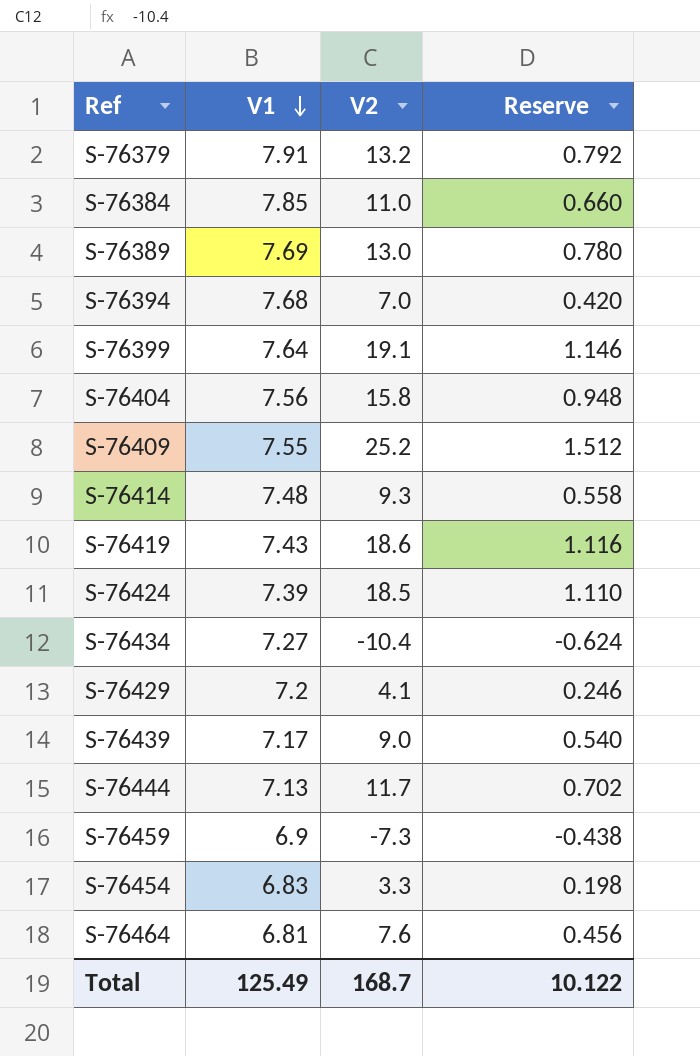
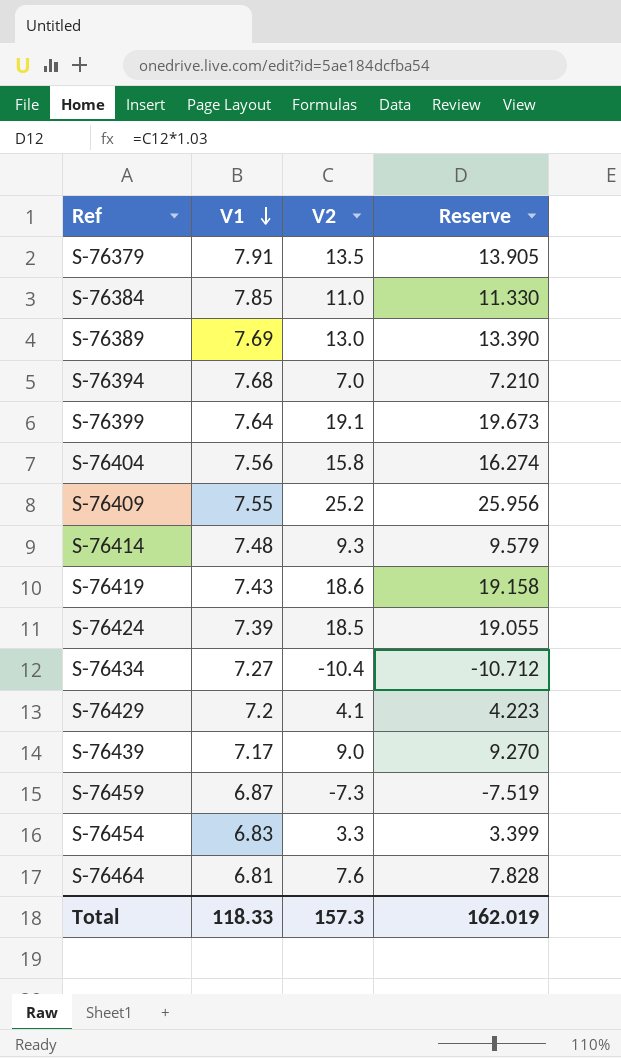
column Reserve | formula: [V2] * 0.06 -> [V2] * 1.03
row S-76444: 7.13 | 11.7 | 0.702 -> none
S-76379 | V2: 13.2 -> 13.5
S-76459 | V1: 6.9 -> 6.87
Total | V1: 125.49 -> 118.33
Total | V2: 168.7 -> 157.3
Total | Reserve: 10.122 -> 162.019

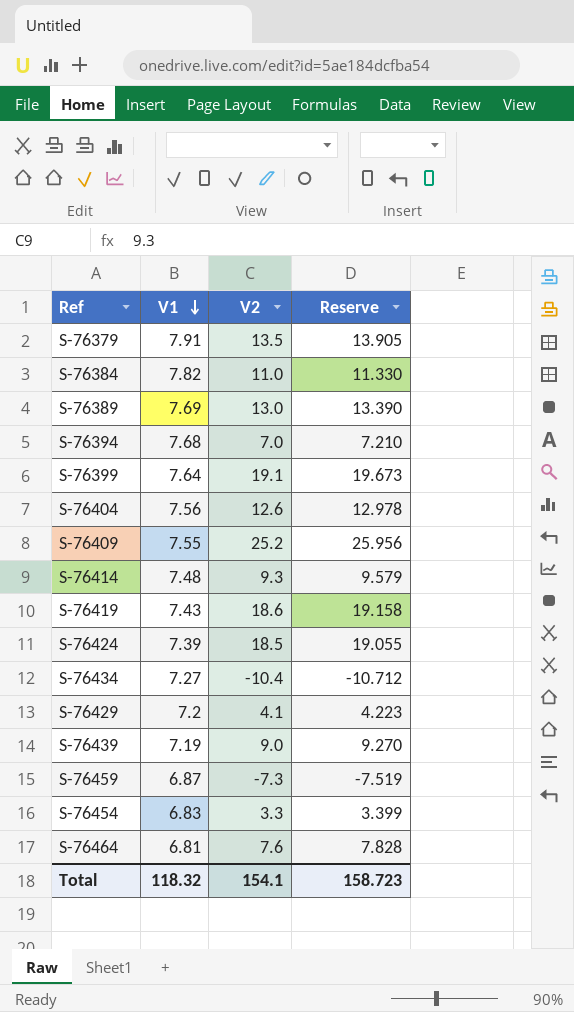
S-76384 | V1: 7.85 -> 7.82
S-76404 | V2: 15.8 -> 12.6
S-76404 | Reserve: 16.274 -> 12.978
S-76439 | V1: 7.17 -> 7.19
Total | V1: 118.33 -> 118.32
Total | V2: 157.3 -> 154.1
Total | Reserve: 162.019 -> 158.723

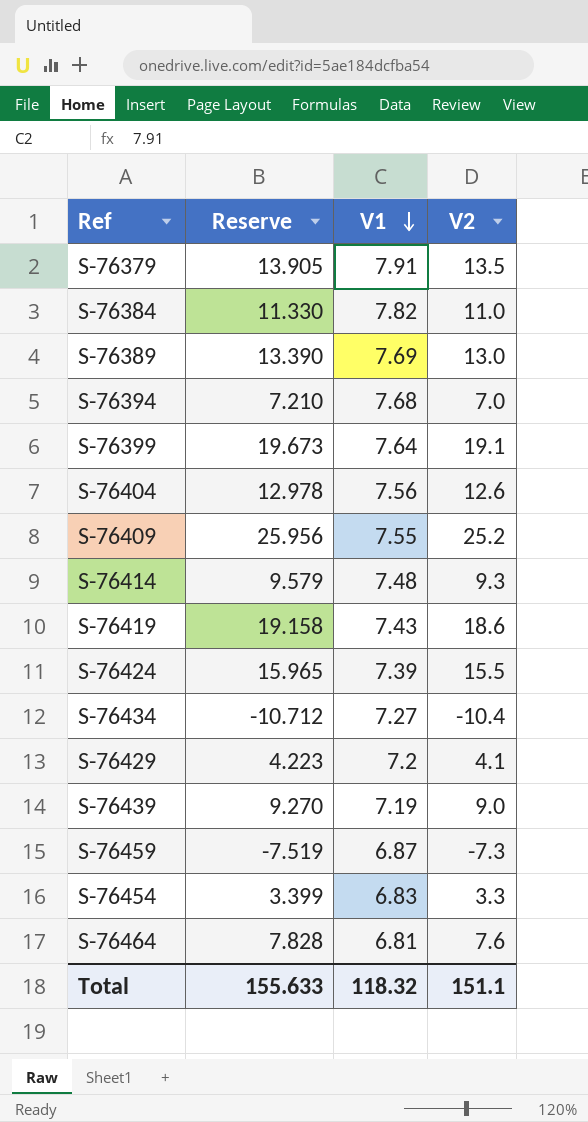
column Reserve | position: 4 -> 2
S-76424 | Reserve: 19.055 -> 15.965
S-76424 | V2: 18.5 -> 15.5
Total | Reserve: 158.723 -> 155.633
Total | V2: 154.1 -> 151.1

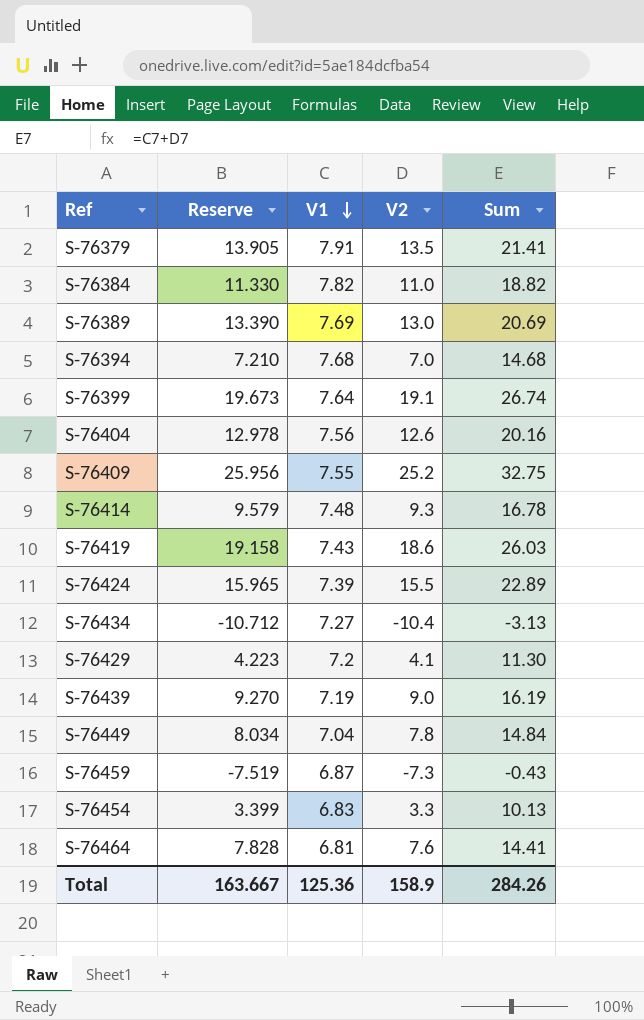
column Sum | formula: none -> [V1] + [V2]
row S-76449: none -> 8.034 | 7.04 | 7.8 | 14.84
Total | Reserve: 155.633 -> 163.667
Total | V1: 118.32 -> 125.36
Total | V2: 151.1 -> 158.9

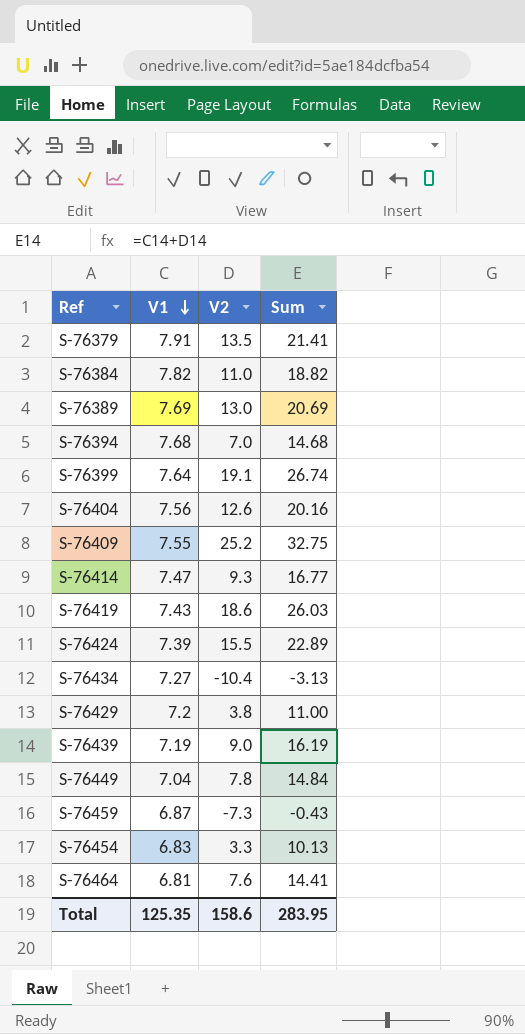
column Reserve | formula: [V2] * 1.03 -> none
S-76414 | V1: 7.48 -> 7.47
S-76414 | Sum: 16.78 -> 16.77
S-76429 | V2: 4.1 -> 3.8
S-76429 | Sum: 11.30 -> 11.00
Total | V1: 125.36 -> 125.35
Total | V2: 158.9 -> 158.6
Total | Sum: 284.26 -> 283.95

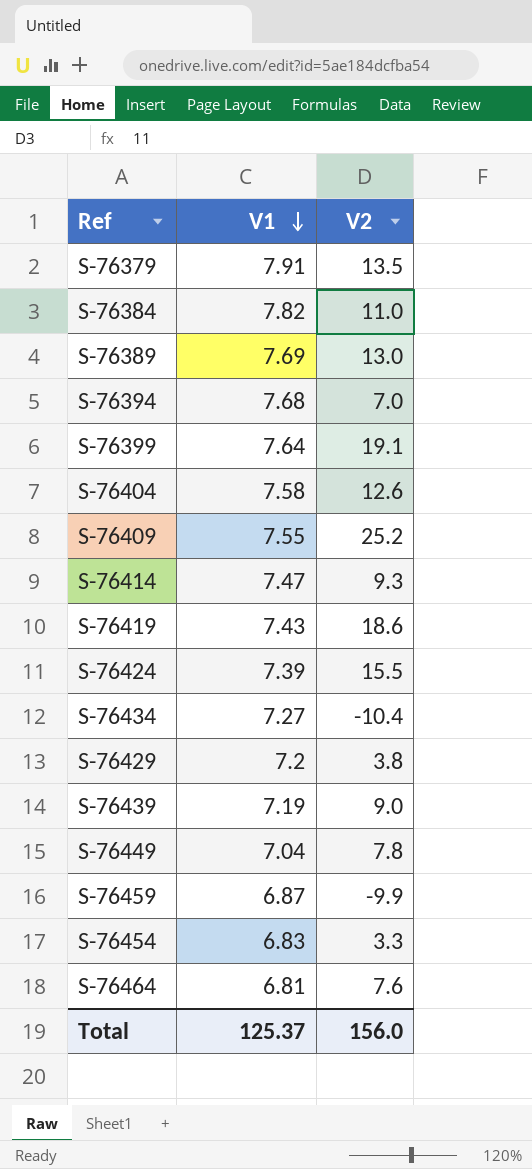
column Sum | formula: [V1] + [V2] -> none
S-76404 | V1: 7.56 -> 7.58
S-76459 | V2: -7.3 -> -9.9
Total | V1: 125.35 -> 125.37
Total | V2: 158.6 -> 156.0

